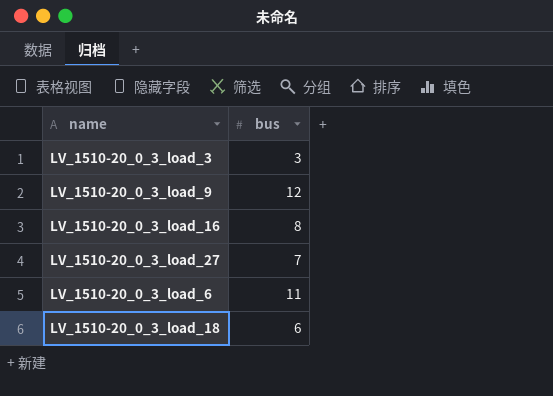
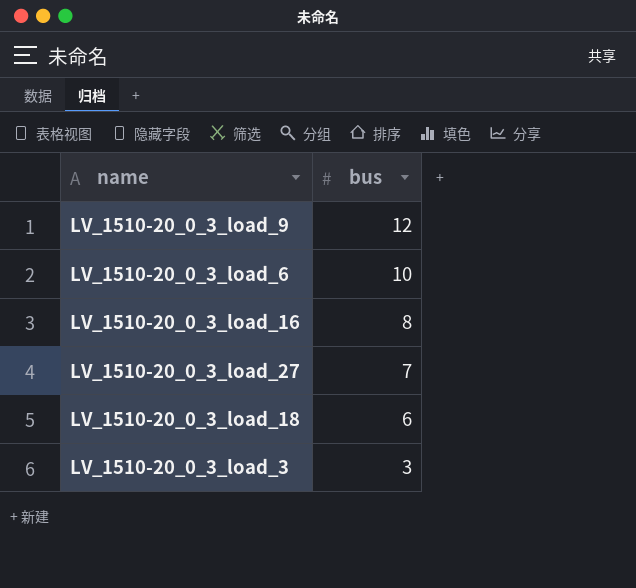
row order: none -> bus descending
LV_1510-20_0_3_load_6 | bus: 11 -> 10

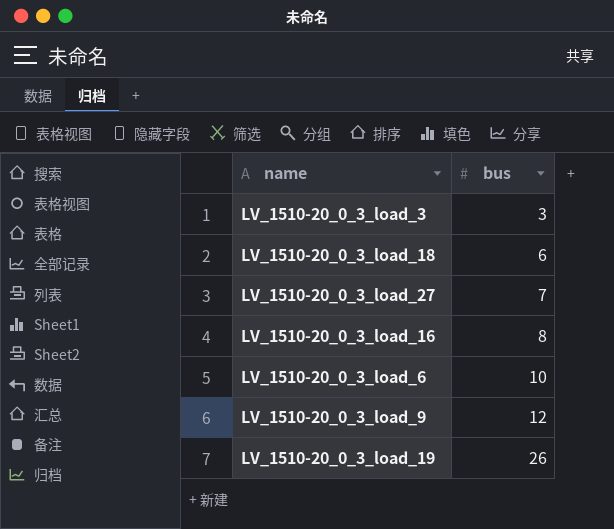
row order: bus descending -> bus ascending
row LV_1510-20_0_3_load_19: none -> 26

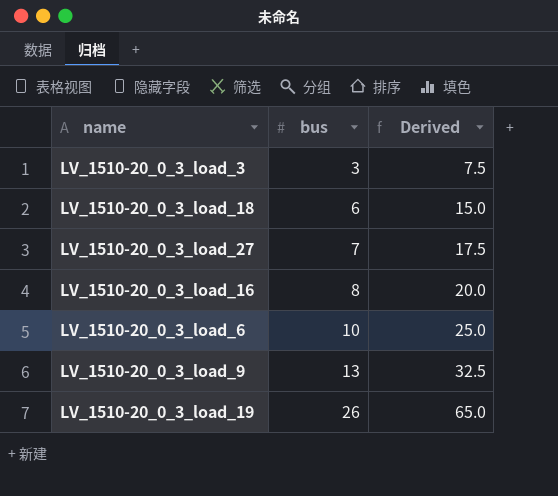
column Derived | formula: none -> [bus] * 2.5
LV_1510-20_0_3_load_9 | bus: 12 -> 13

